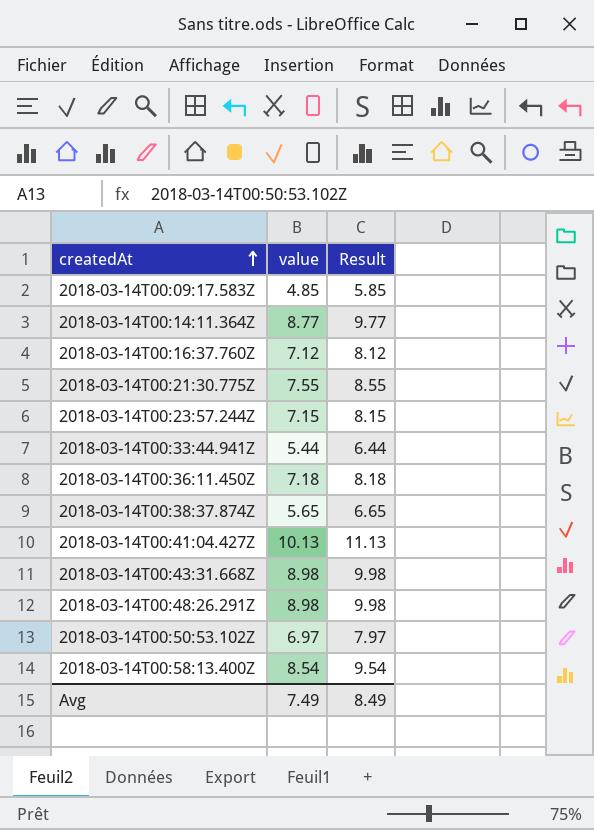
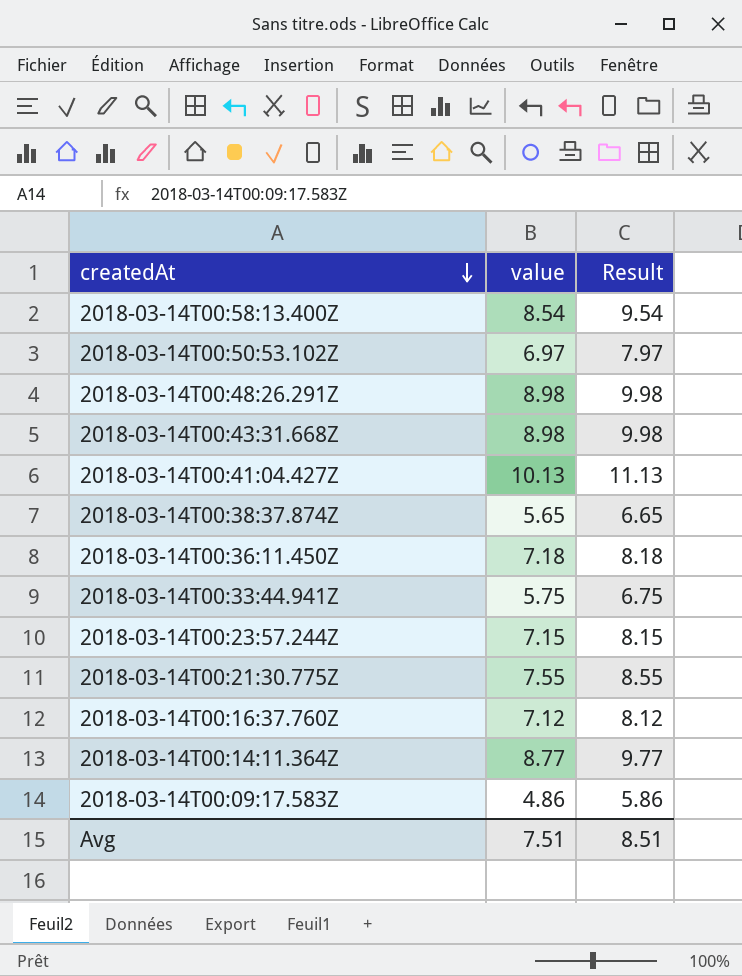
row order: createdAt ascending -> createdAt descending
2018-03-14T00:33:44.941Z | value: 5.44 -> 5.75
2018-03-14T00:33:44.941Z | Result: 6.44 -> 6.75
2018-03-14T00:09:17.583Z | value: 4.85 -> 4.86
2018-03-14T00:09:17.583Z | Result: 5.85 -> 5.86
Avg | value: 7.49 -> 7.51
Avg | Result: 8.49 -> 8.51

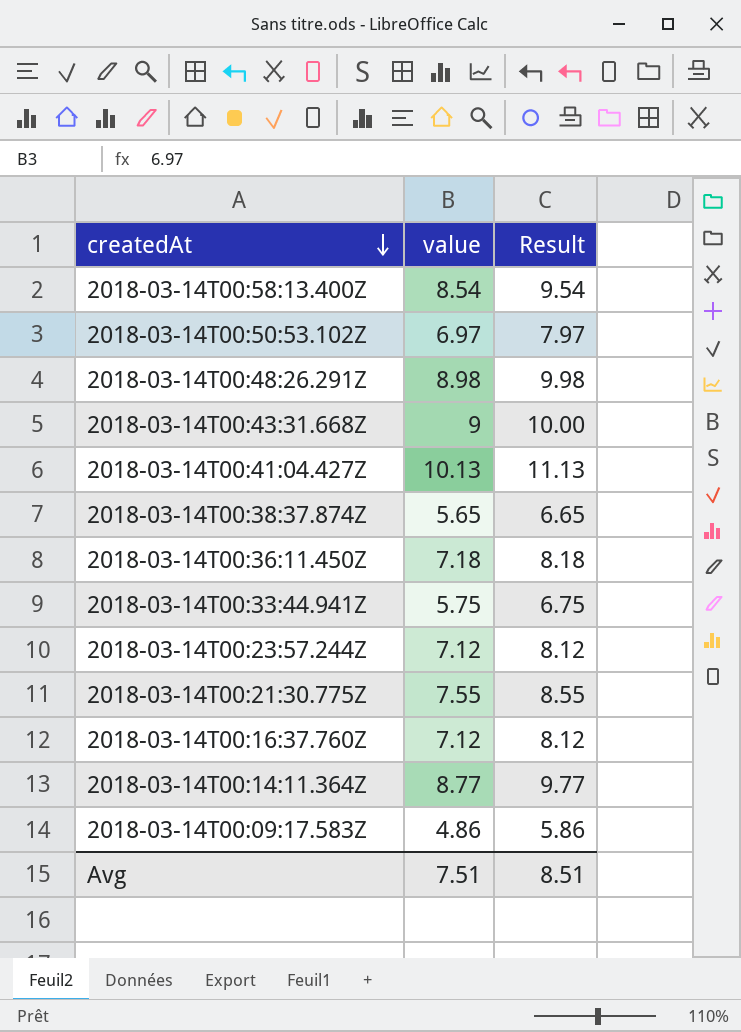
2018-03-14T00:43:31.668Z | value: 8.98 -> 9
2018-03-14T00:43:31.668Z | Result: 9.98 -> 10.00
2018-03-14T00:23:57.244Z | value: 7.15 -> 7.12
2018-03-14T00:23:57.244Z | Result: 8.15 -> 8.12

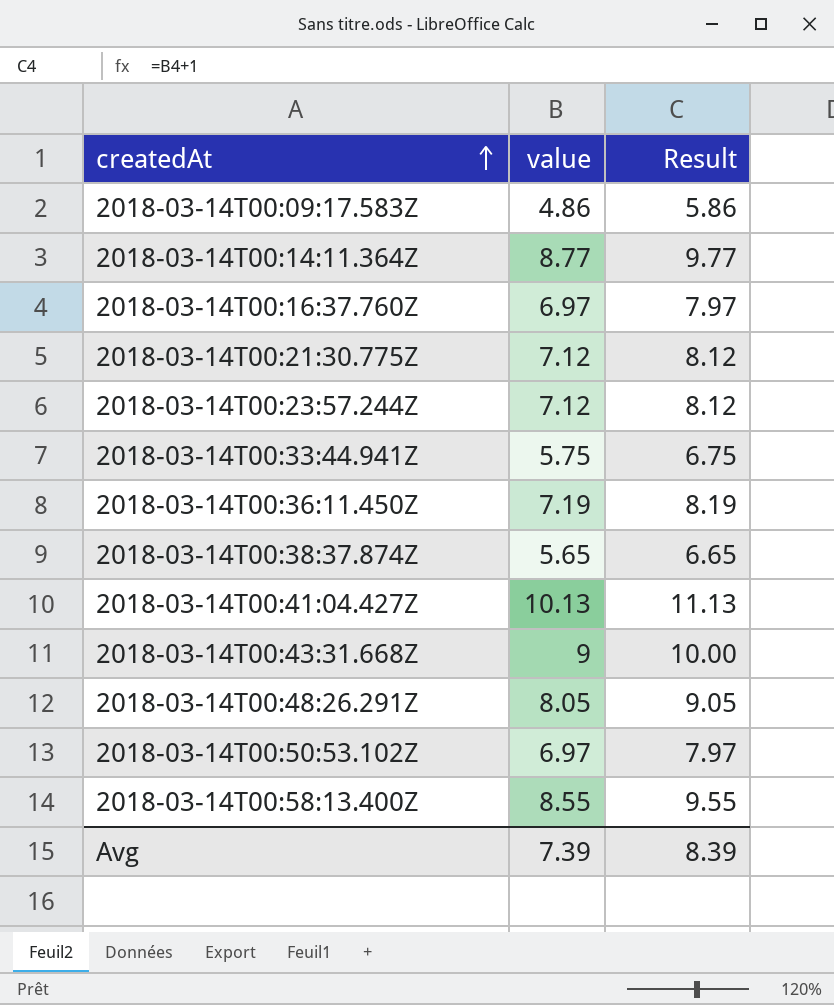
row order: createdAt descending -> createdAt ascending
2018-03-14T00:16:37.760Z | value: 7.12 -> 6.97
2018-03-14T00:16:37.760Z | Result: 8.12 -> 7.97
2018-03-14T00:21:30.775Z | value: 7.55 -> 7.12
2018-03-14T00:21:30.775Z | Result: 8.55 -> 8.12
2018-03-14T00:36:11.450Z | value: 7.18 -> 7.19
2018-03-14T00:36:11.450Z | Result: 8.18 -> 8.19
2018-03-14T00:48:26.291Z | value: 8.98 -> 8.05
2018-03-14T00:48:26.291Z | Result: 9.98 -> 9.05
2018-03-14T00:58:13.400Z | value: 8.54 -> 8.55
2018-03-14T00:58:13.400Z | Result: 9.54 -> 9.55
Avg | value: 7.51 -> 7.39
Avg | Result: 8.51 -> 8.39

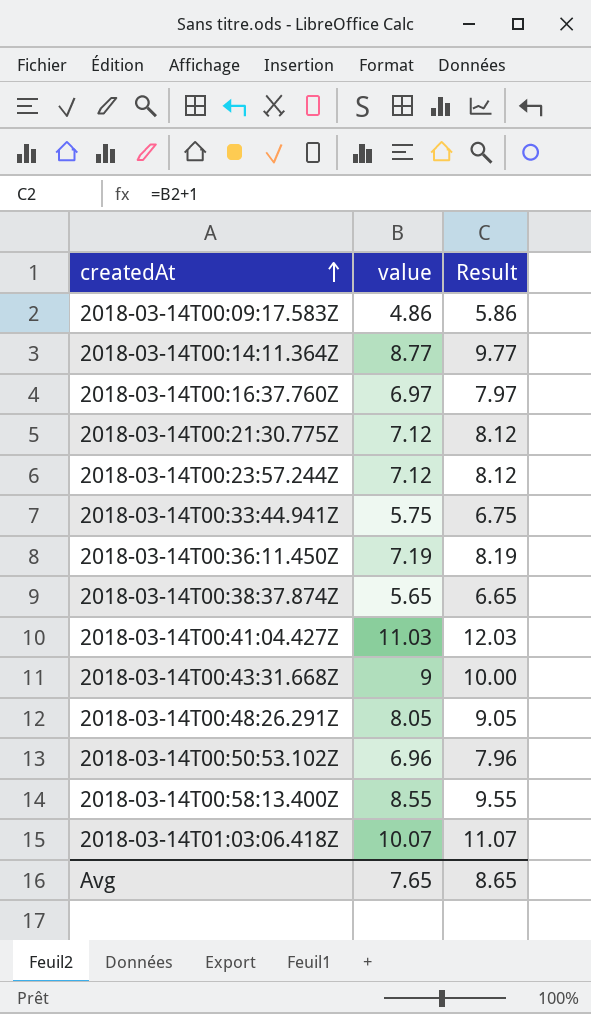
2018-03-14T00:41:04.427Z | value: 10.13 -> 11.03
2018-03-14T00:41:04.427Z | Result: 11.13 -> 12.03
2018-03-14T00:50:53.102Z | value: 6.97 -> 6.96
2018-03-14T00:50:53.102Z | Result: 7.97 -> 7.96
row 2018-03-14T01:03:06.418Z: none -> 10.07 | 11.07
Avg | value: 7.39 -> 7.65
Avg | Result: 8.39 -> 8.65

